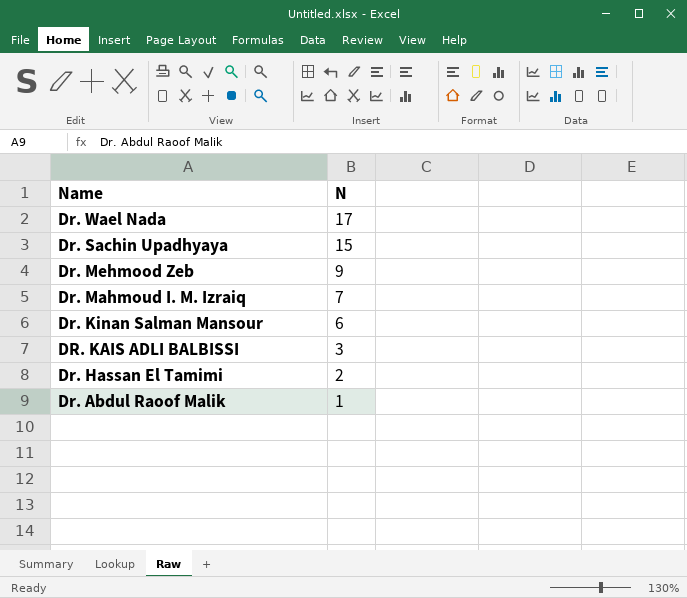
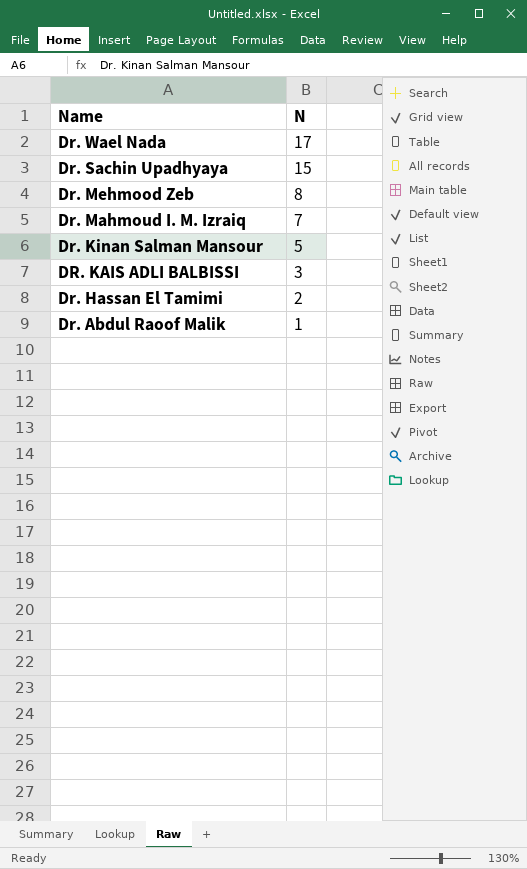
Dr. Mehmood Zeb | N: 9 -> 8
Dr. Kinan Salman Mansour | N: 6 -> 5

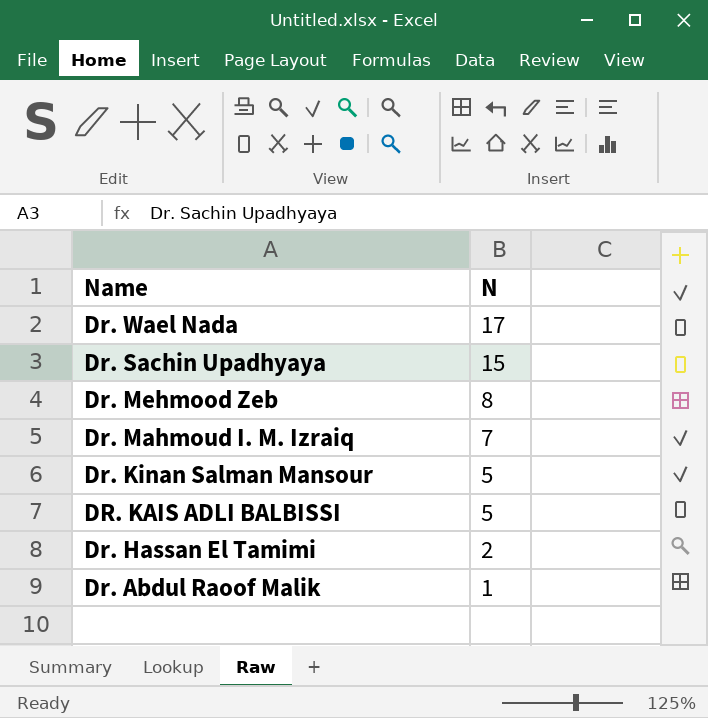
DR. KAIS ADLI BALBISSI | N: 3 -> 5

